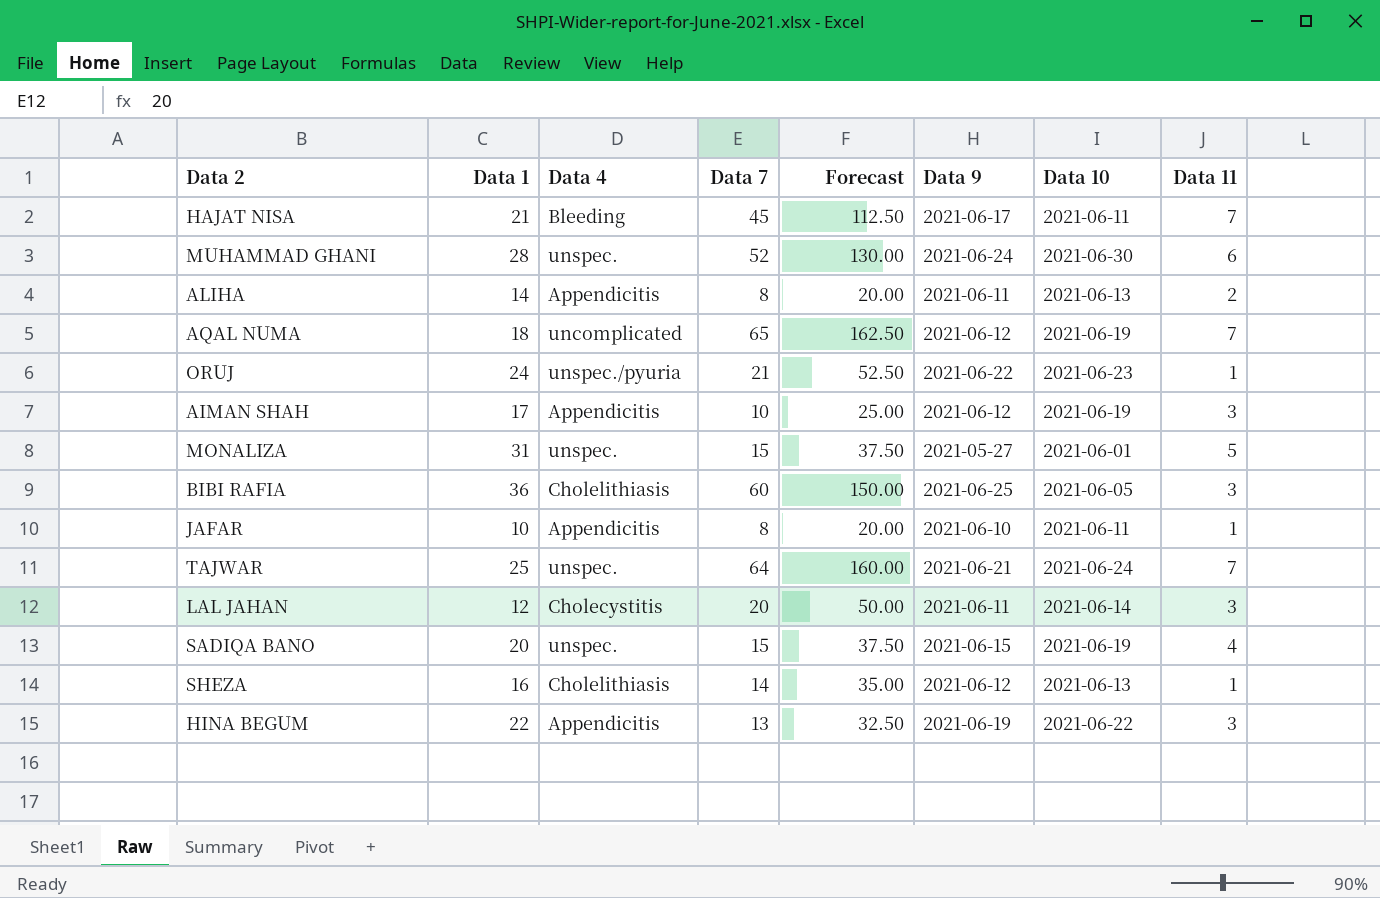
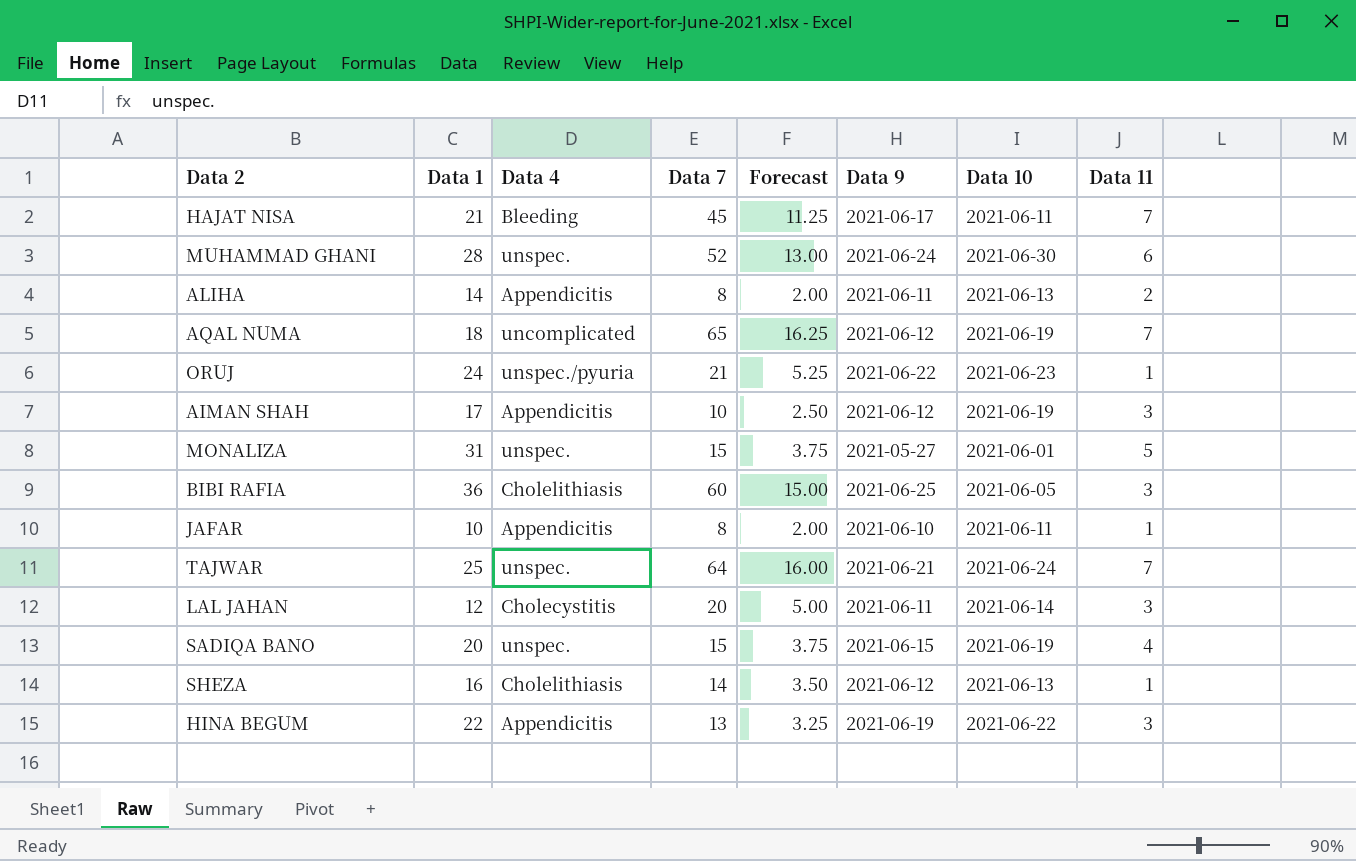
column Forecast | formula: [Data 7] * 2.5 -> [Data 7] * 0.25

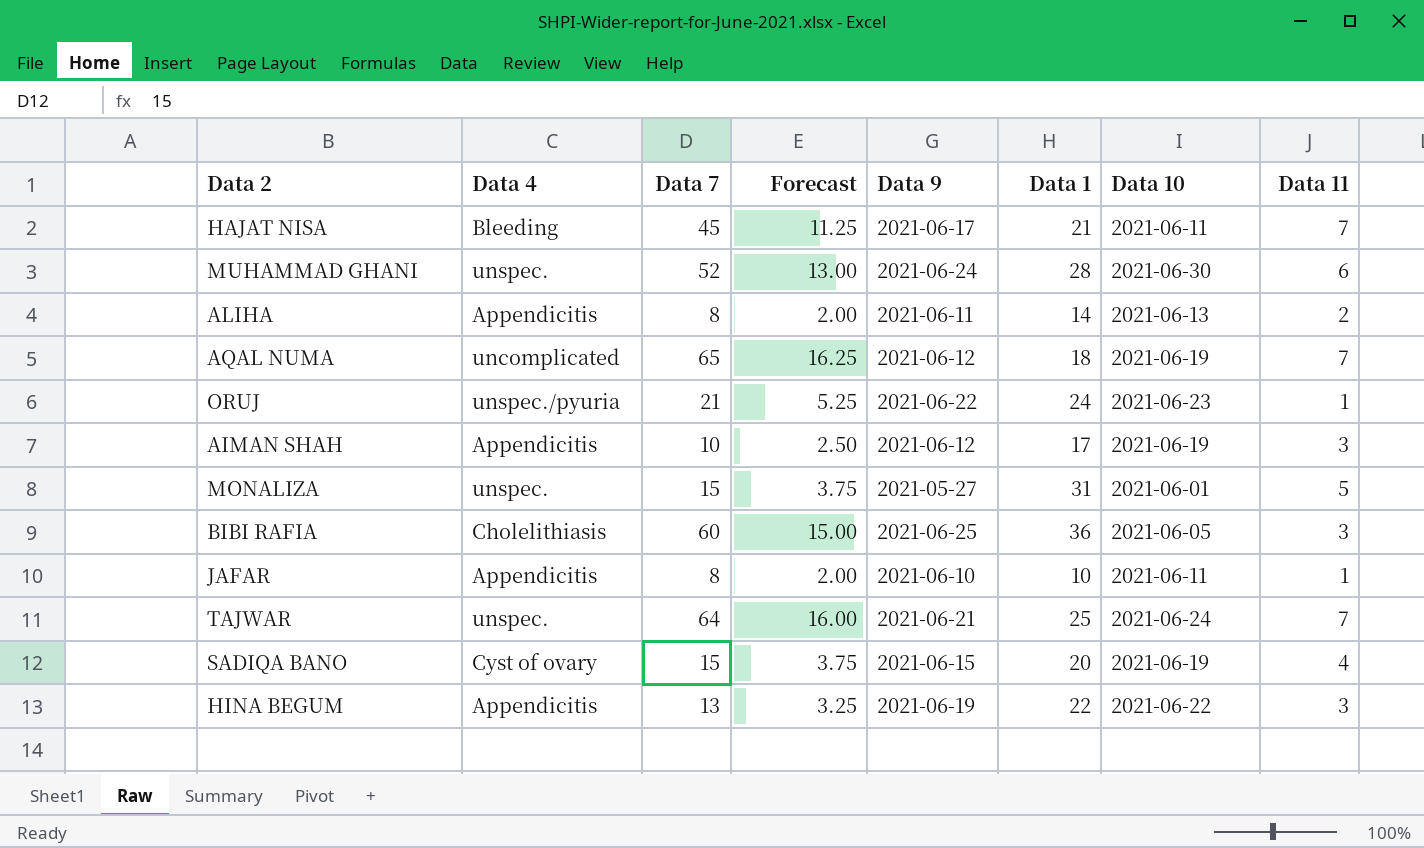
column Data 1 | position: 2 -> 6
row LAL JAHAN: 12 | Cholecystitis | 20 | 5.00 | 2021-06-11 | 2021-06-14 | 3 -> none
row SHEZA: 16 | Cholelithiasis | 14 | 3.50 | 2021-06-12 | 2021-06-13 | 1 -> none
SADIQA BANO | Data 4: unspec. -> Cyst of ovary

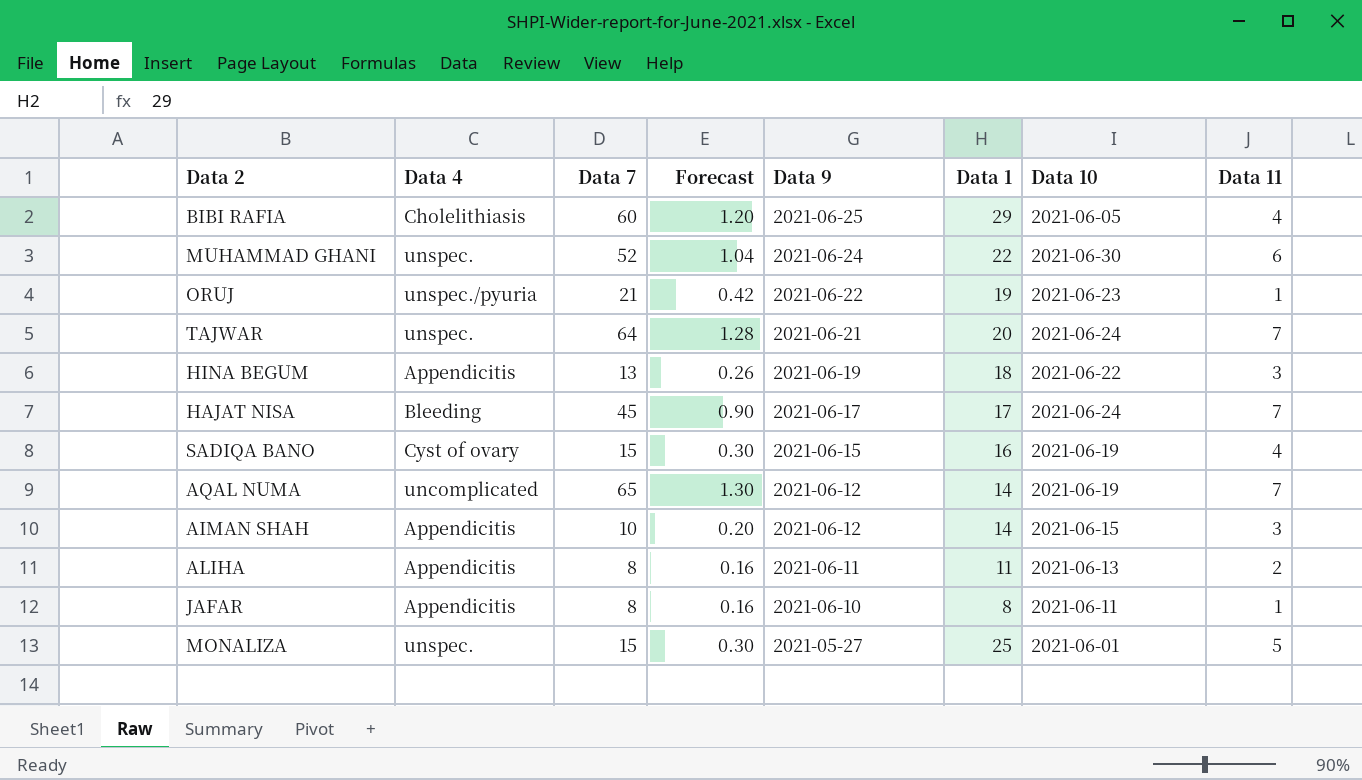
row order: none -> Data 9 descending
column Forecast | formula: [Data 7] * 0.25 -> [Data 7] * 0.02
BIBI RAFIA | Data 1: 36 -> 29
BIBI RAFIA | Data 11: 3 -> 4
MUHAMMAD GHANI | Data 1: 28 -> 22
ORUJ | Data 1: 24 -> 19
TAJWAR | Data 1: 25 -> 20
HINA BEGUM | Data 1: 22 -> 18
HAJAT NISA | Data 1: 21 -> 17
HAJAT NISA | Data 10: 2021-06-11 -> 2021-06-24
SADIQA BANO | Data 1: 20 -> 16
AQAL NUMA | Data 1: 18 -> 14
AIMAN SHAH | Data 1: 17 -> 14
AIMAN SHAH | Data 10: 2021-06-19 -> 2021-06-15
ALIHA | Data 1: 14 -> 11
JAFAR | Data 1: 10 -> 8
MONALIZA | Data 1: 31 -> 25

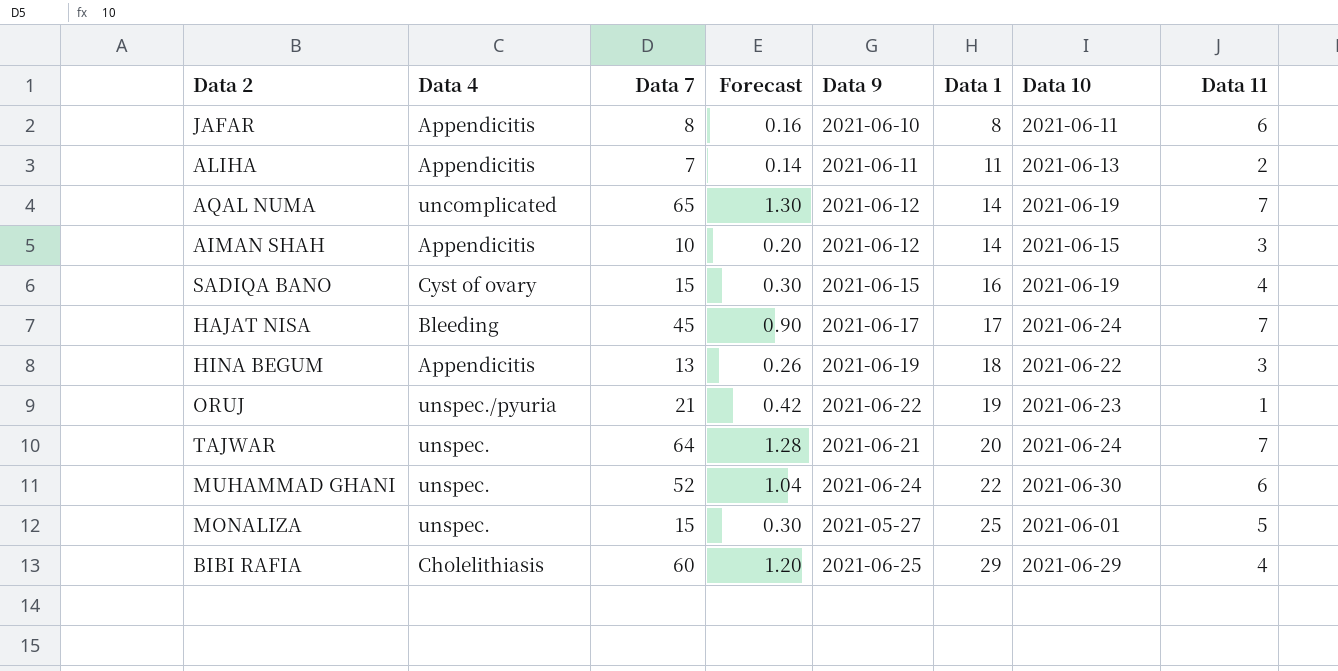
row order: Data 9 descending -> Data 1 ascending
JAFAR | Data 11: 1 -> 6
ALIHA | Data 7: 8 -> 7
ALIHA | Forecast: 0.16 -> 0.14
BIBI RAFIA | Data 10: 2021-06-05 -> 2021-06-29

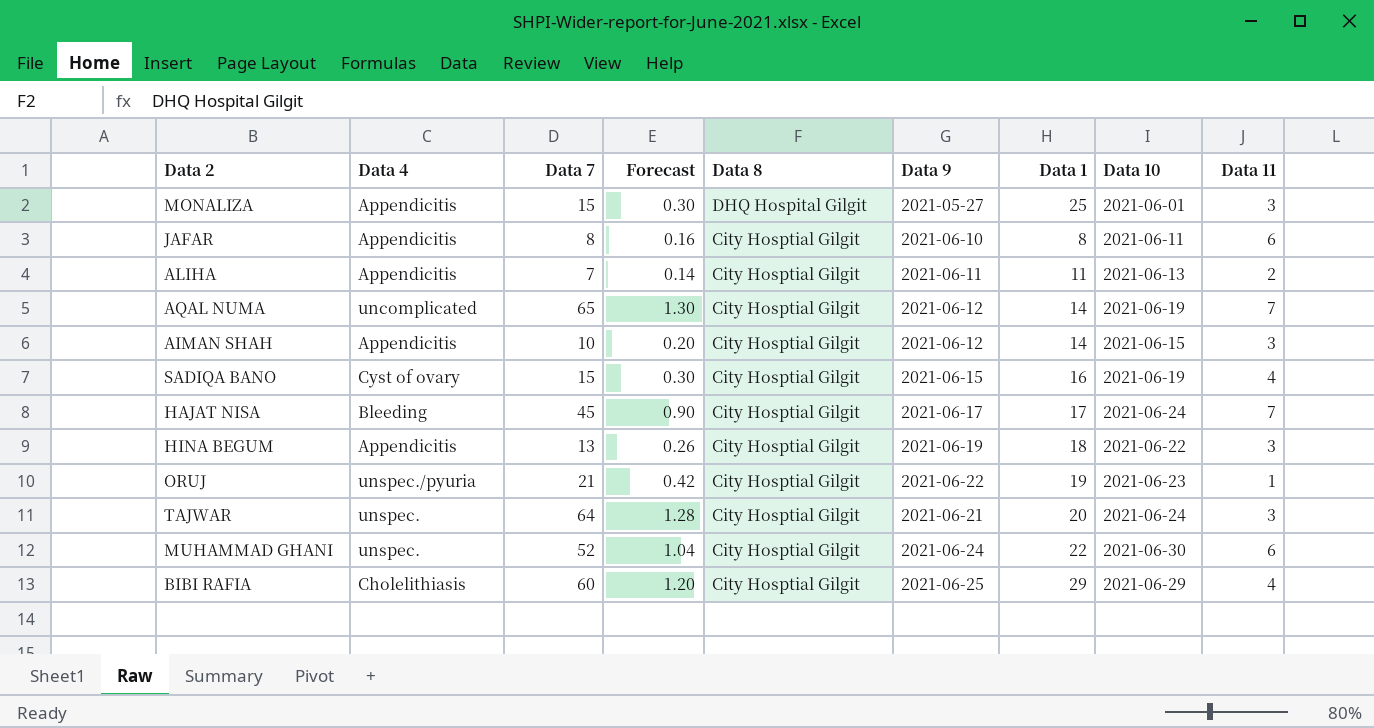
row order: Data 1 ascending -> Data 8 descending
column Data 8 | position: none -> 5
MONALIZA | Data 4: unspec. -> Appendicitis
MONALIZA | Data 11: 5 -> 3
TAJWAR | Data 11: 7 -> 3

